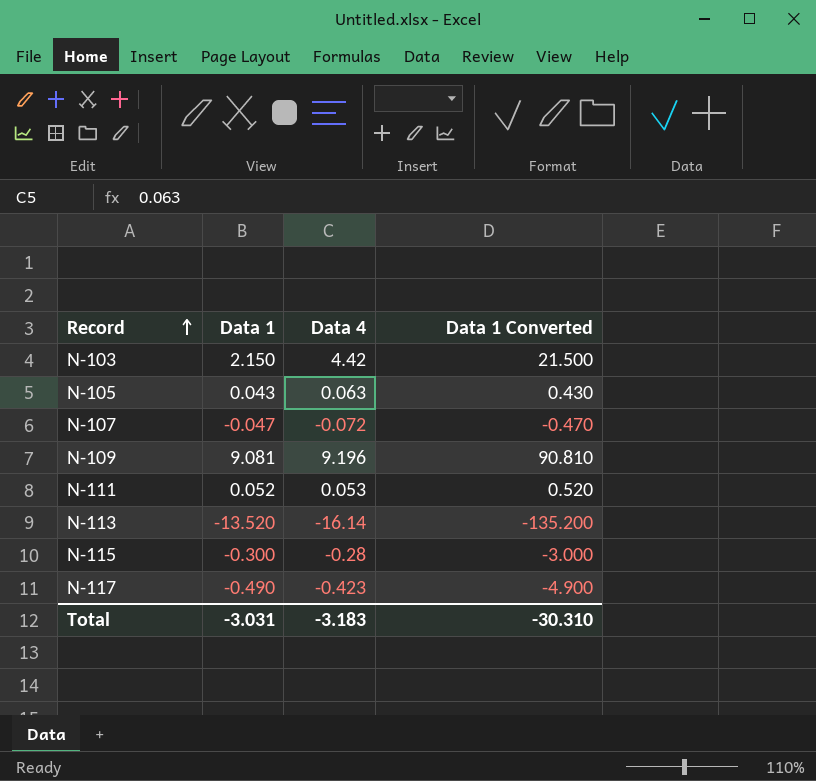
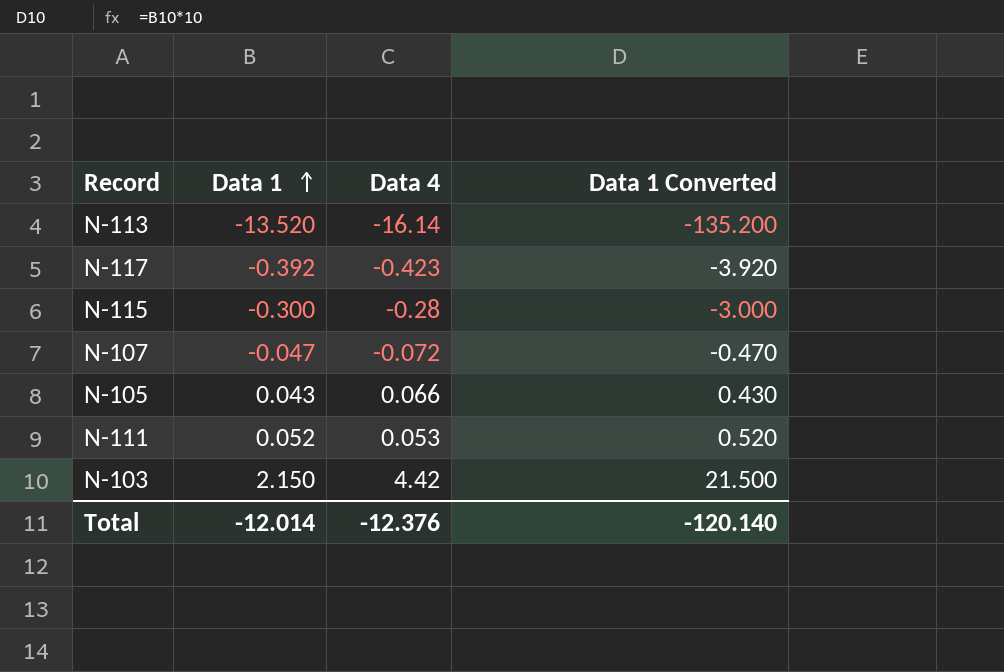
row order: Record ascending -> Data 1 ascending
row N-109: 9.081 | 9.196 | 90.810 -> none
N-117 | Data 1: -0.490 -> -0.392
N-117 | Data 1 Converted: -4.900 -> -3.920
N-105 | Data 4: 0.063 -> 0.066
Total | Data 1: -3.031 -> -12.014
Total | Data 4: -3.183 -> -12.376
Total | Data 1 Converted: -30.310 -> -120.140

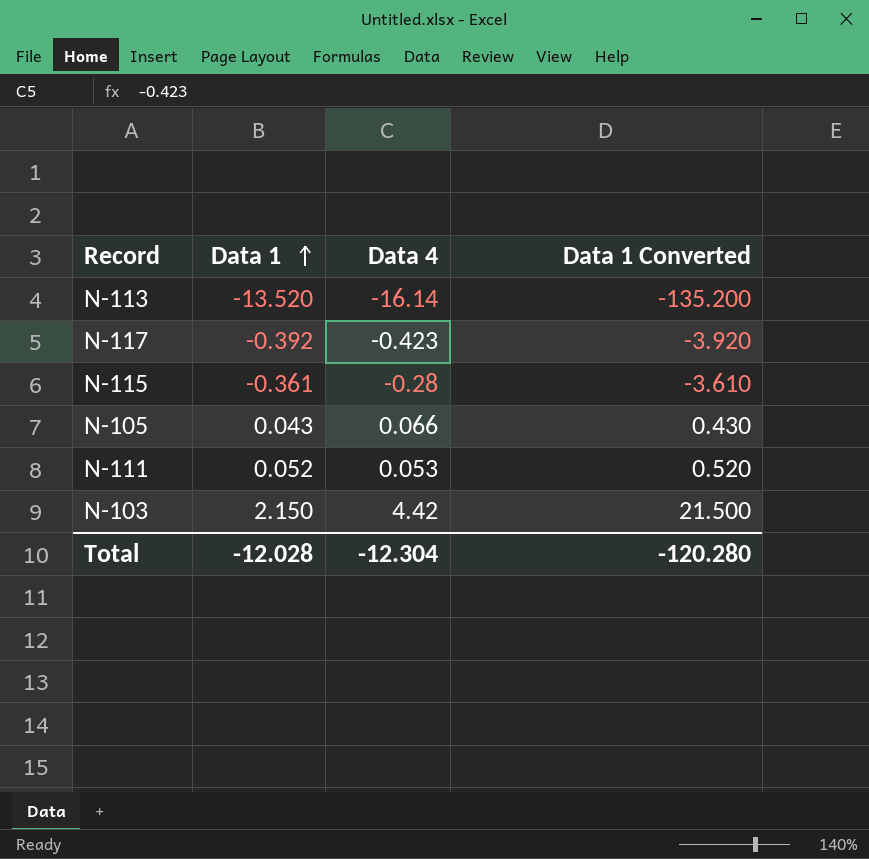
row N-107: -0.047 | -0.072 | -0.470 -> none
N-115 | Data 1: -0.300 -> -0.361
N-115 | Data 1 Converted: -3.000 -> -3.610
Total | Data 1: -12.014 -> -12.028
Total | Data 4: -12.376 -> -12.304
Total | Data 1 Converted: -120.140 -> -120.280

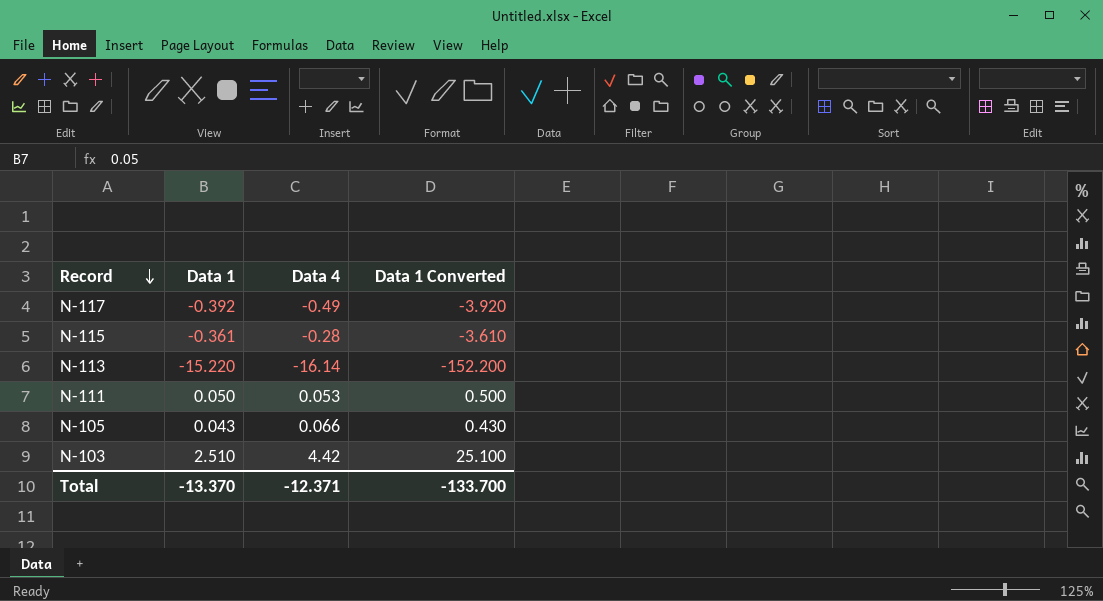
row order: Data 1 ascending -> Record descending
N-117 | Data 4: -0.423 -> -0.49
N-113 | Data 1: -13.520 -> -15.220
N-113 | Data 1 Converted: -135.200 -> -152.200
N-111 | Data 1: 0.052 -> 0.050
N-111 | Data 1 Converted: 0.520 -> 0.500
N-103 | Data 1: 2.150 -> 2.510
N-103 | Data 1 Converted: 21.500 -> 25.100
Total | Data 1: -12.028 -> -13.370
Total | Data 4: -12.304 -> -12.371
Total | Data 1 Converted: -120.280 -> -133.700

